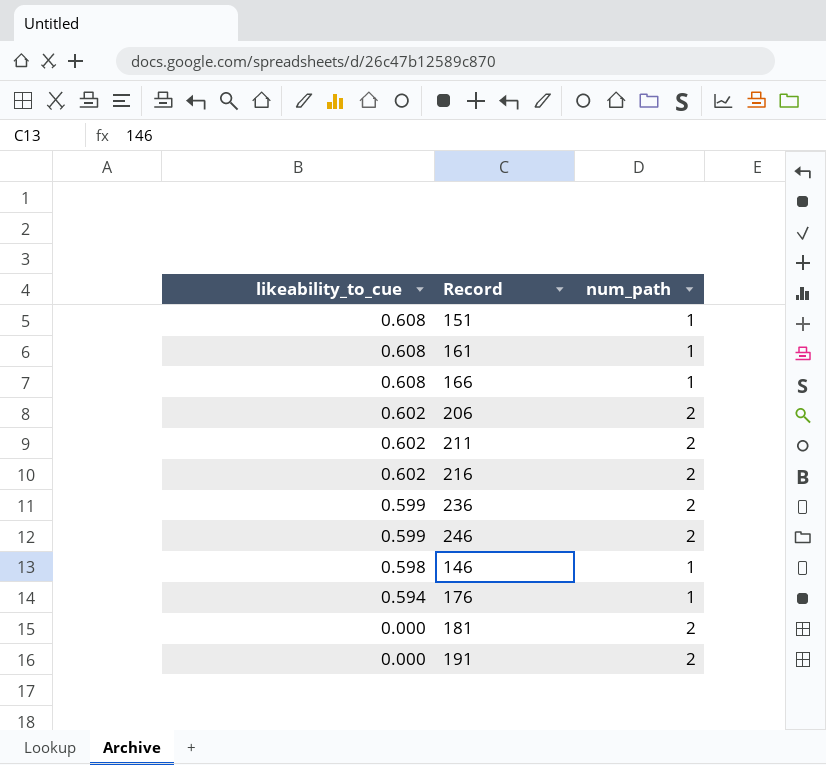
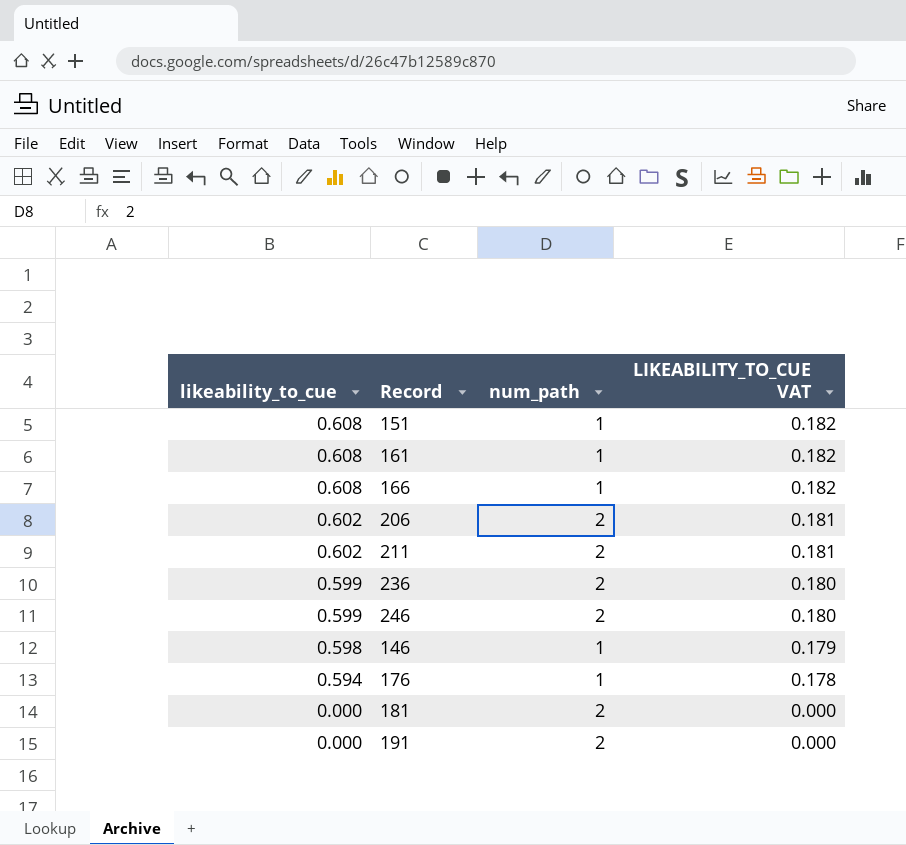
column LIKEABILITY_TO_CUE VAT | formula: none -> [likeability_to_cue] * 0.3
row 216: 0.602 | 2 -> none

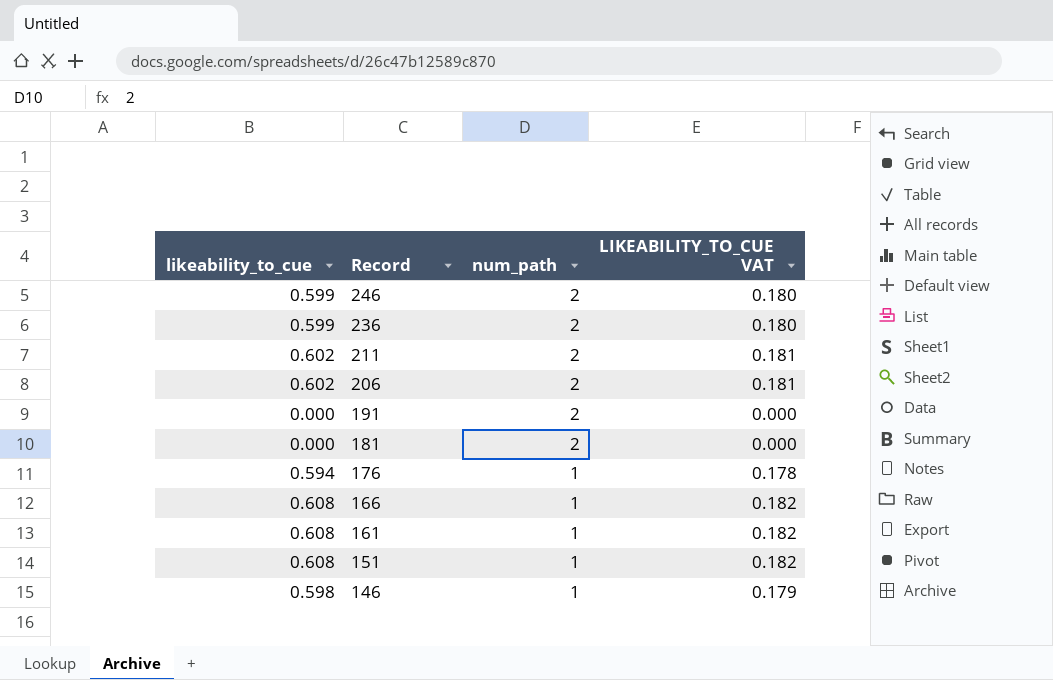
row order: likeability_to_cue descending -> Record descending

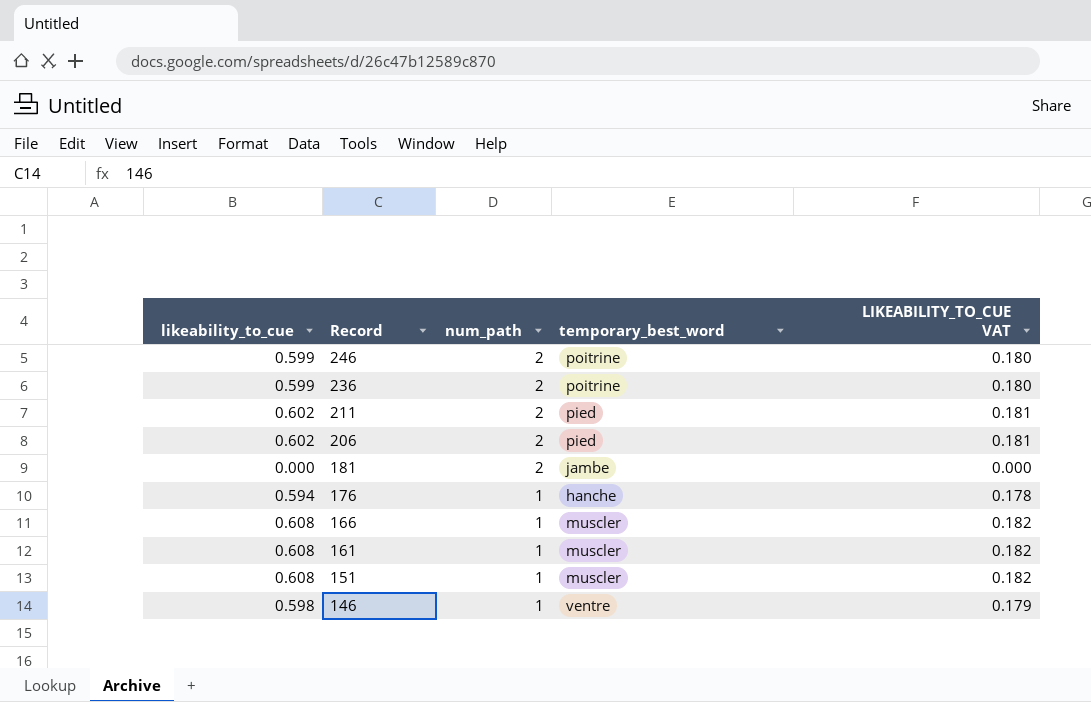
column temporary_best_word | position: none -> 4
row 191: 0.000 | 2 | 0.000 -> none

